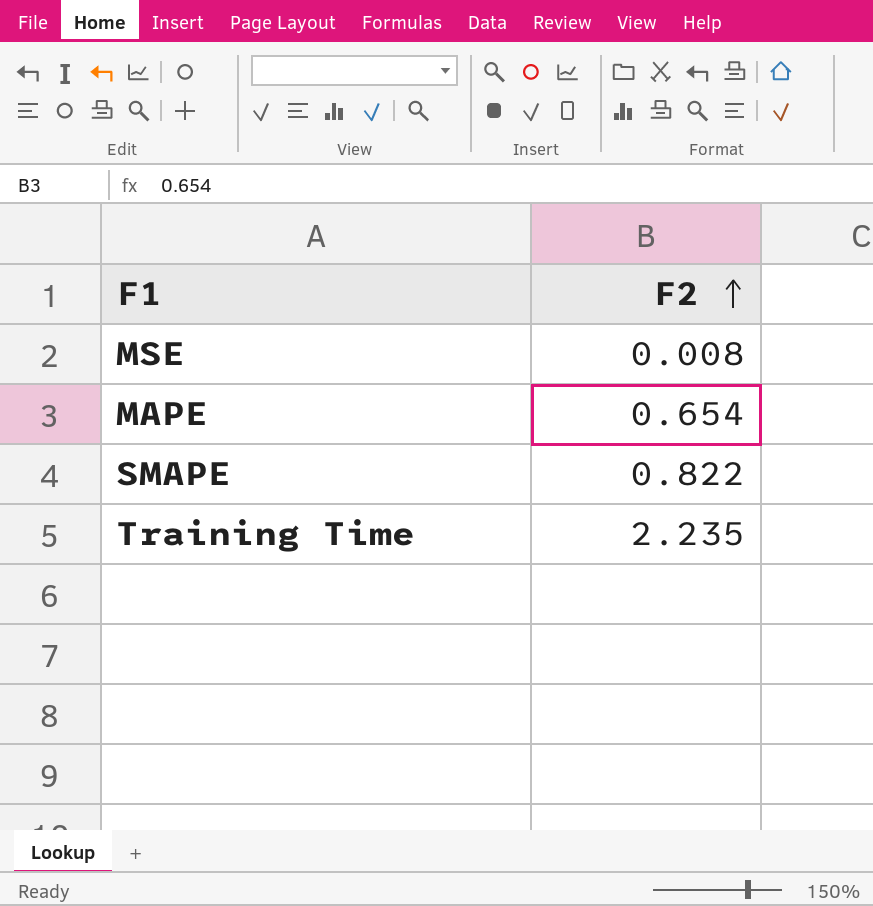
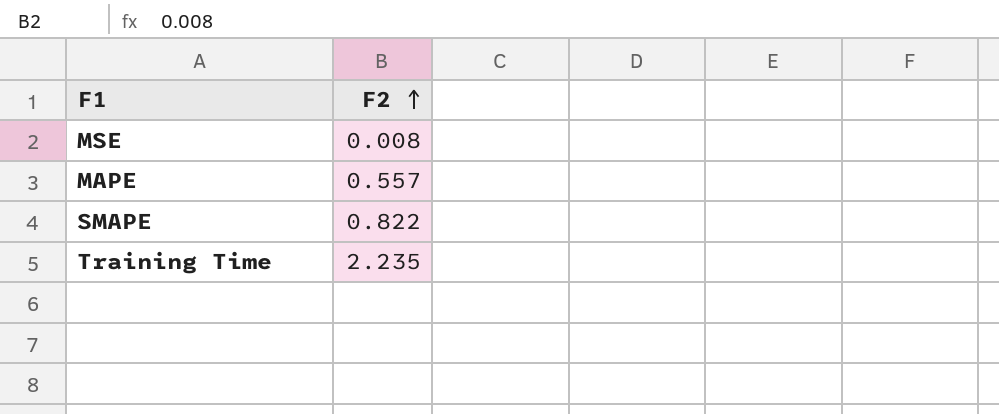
MAPE | F2: 0.654 -> 0.557

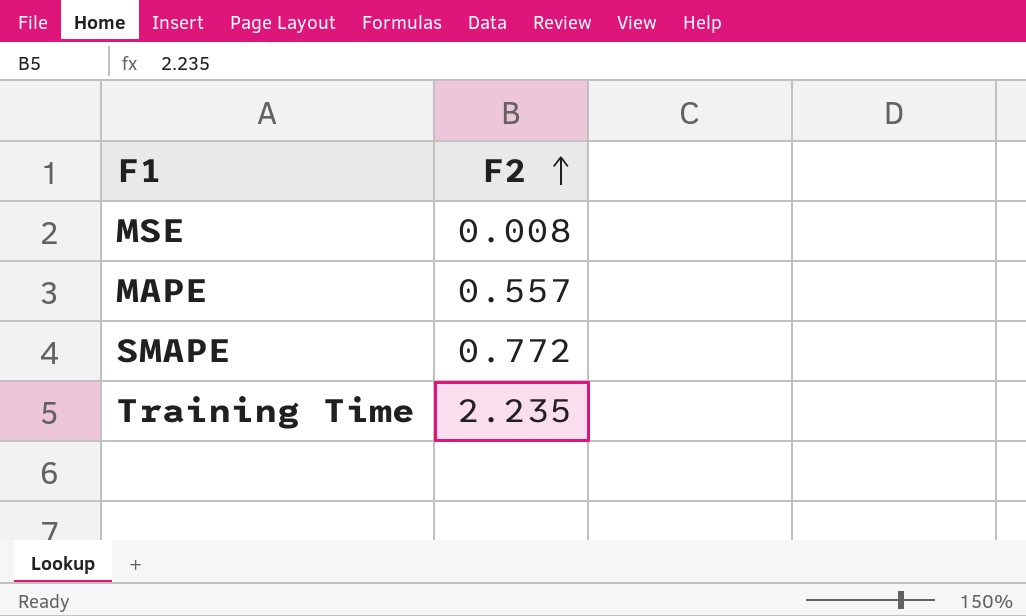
SMAPE | F2: 0.822 -> 0.772

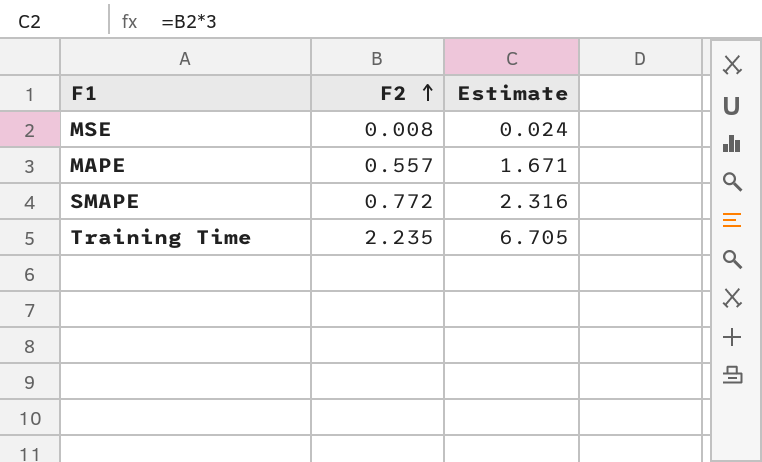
column Estimate | formula: none -> [F2] * 3

